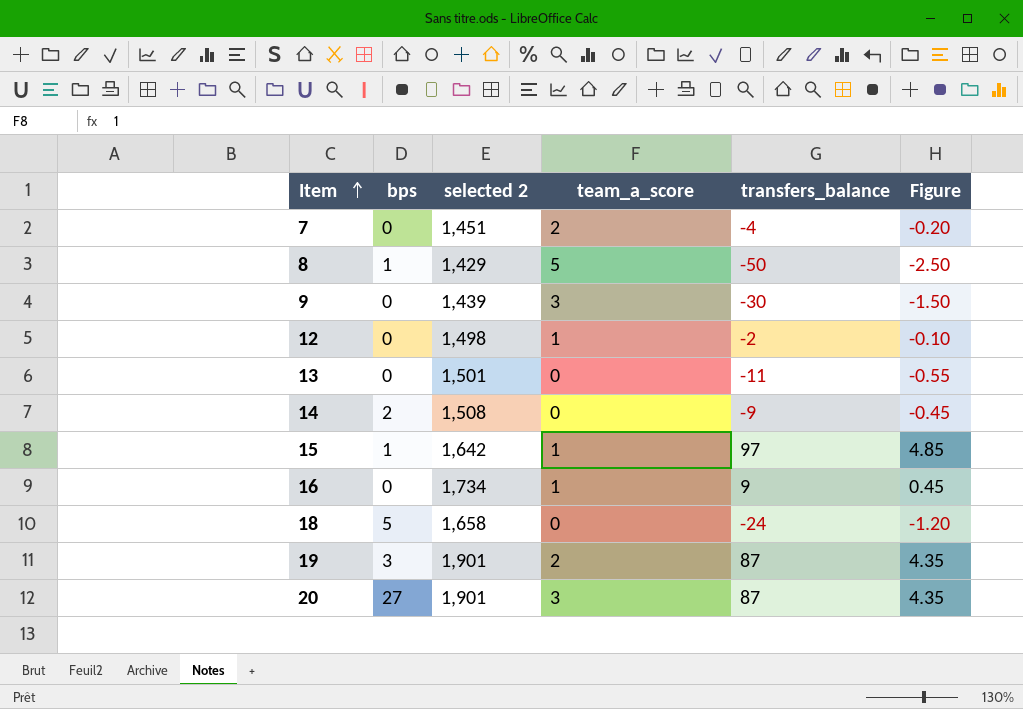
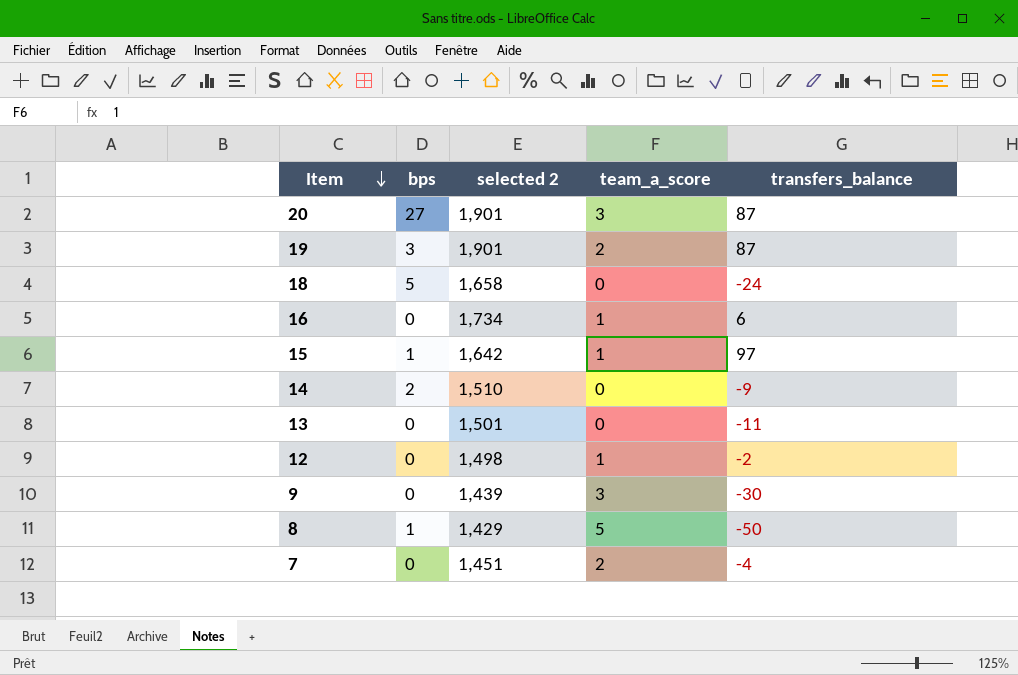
row order: Item ascending -> Item descending
column Figure | formula: [transfers_balance] * 0.05 -> none
16 | transfers_balance: 9 -> 6
14 | selected 2: 1,508 -> 1,510

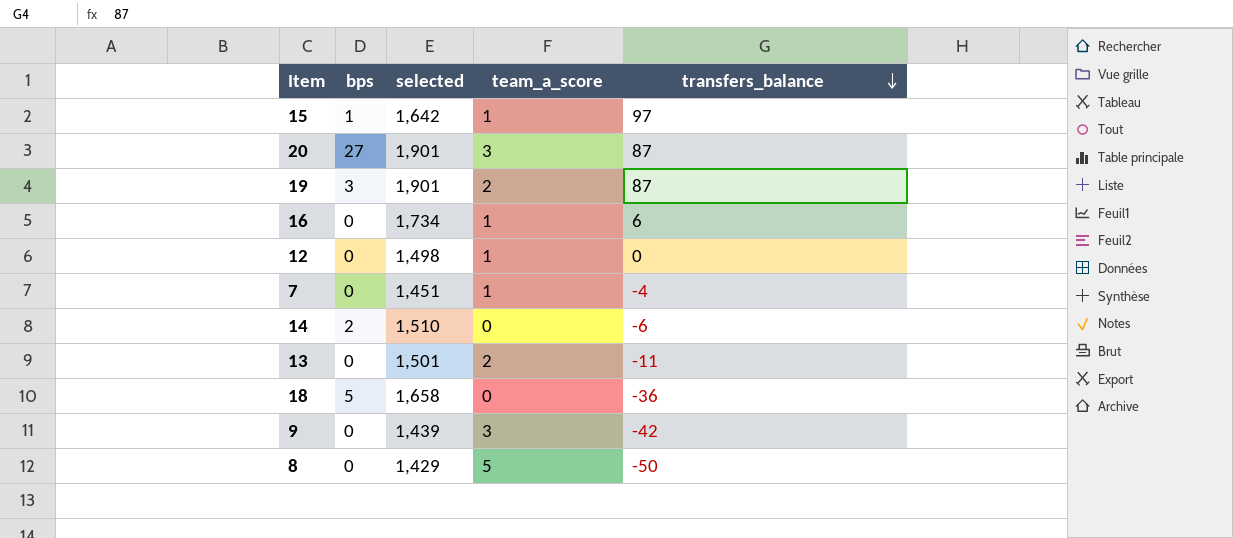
row order: Item descending -> transfers_balance descending
column name: selected 2 -> selected
12 | transfers_balance: -2 -> 0
7 | team_a_score: 2 -> 1
14 | transfers_balance: -9 -> -6
13 | team_a_score: 0 -> 2
18 | transfers_balance: -24 -> -36
9 | transfers_balance: -30 -> -42
8 | bps: 1 -> 0

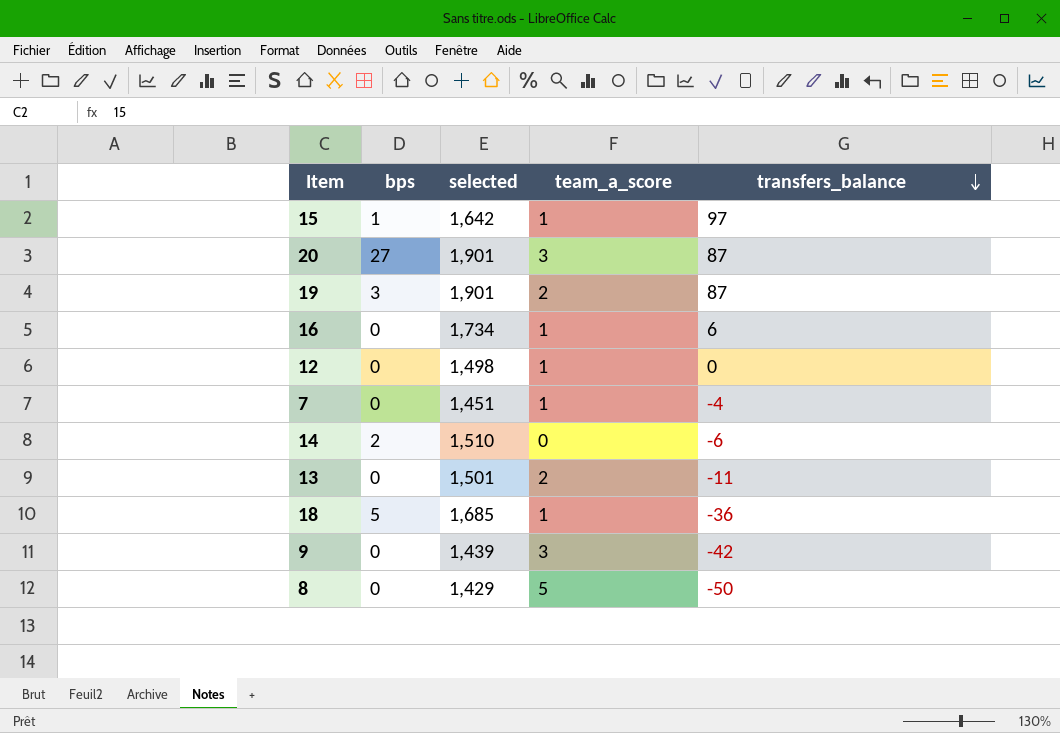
18 | selected: 1,658 -> 1,685
18 | team_a_score: 0 -> 1

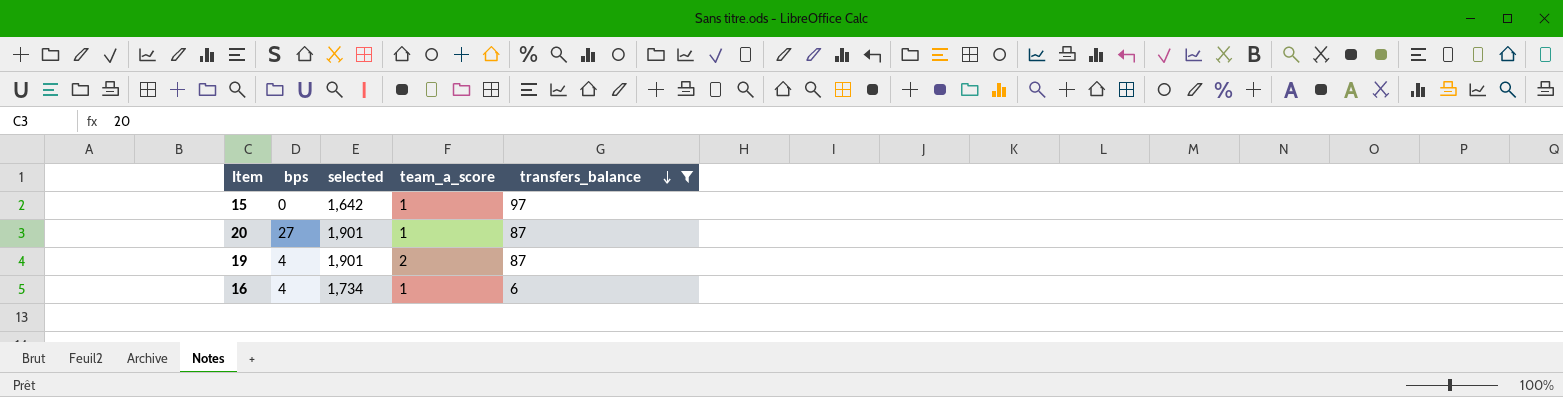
filter: none -> transfers_balance >= 6
15 | bps: 1 -> 0
20 | team_a_score: 3 -> 1
19 | bps: 3 -> 4
16 | bps: 0 -> 4

